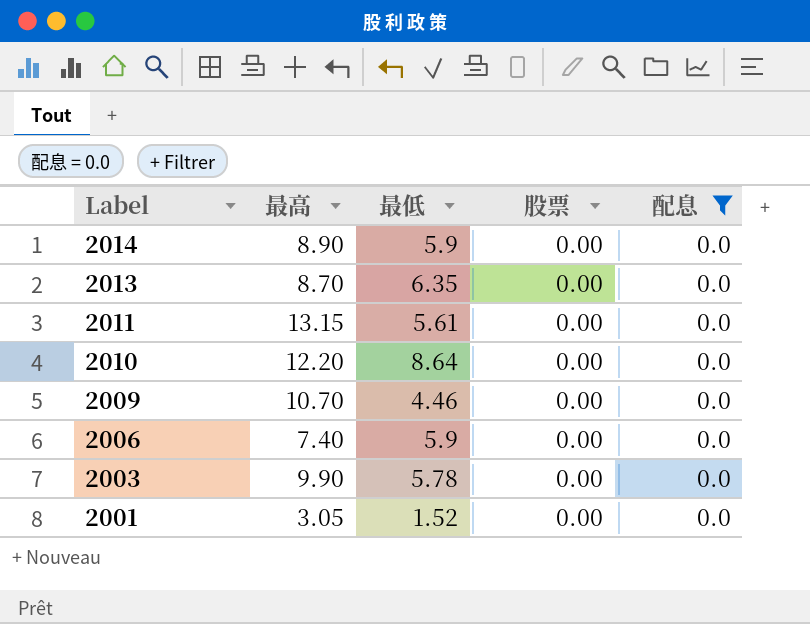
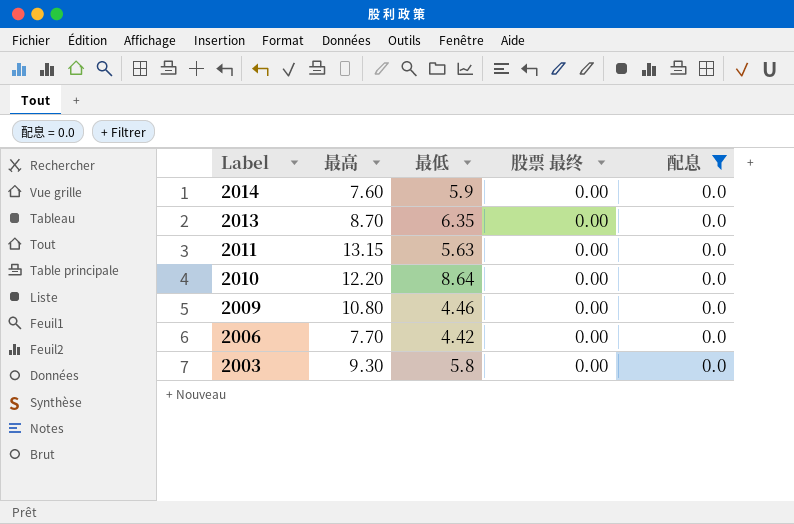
column name: 股票 -> 股票 最终
row 2001: 3.05 | 1.52 | 0.00 | 0.0 -> none
2014 | 最高: 8.90 -> 7.60
2011 | 最低: 5.61 -> 5.63
2009 | 最高: 10.70 -> 10.80
2006 | 最高: 7.40 -> 7.70
2006 | 最低: 5.9 -> 4.42
2003 | 最高: 9.90 -> 9.30
2003 | 最低: 5.78 -> 5.8

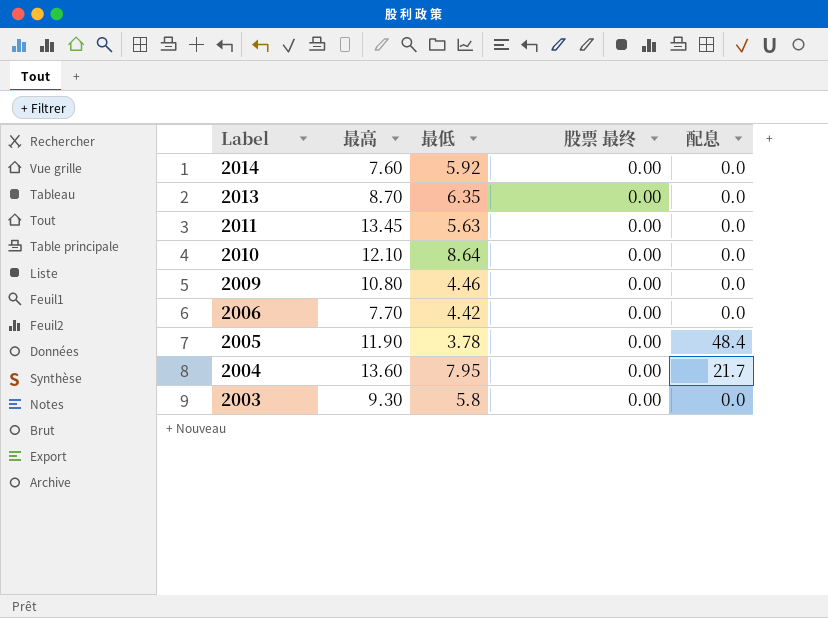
filter: 配息 = 0.0 -> none
2014 | 最低: 5.9 -> 5.92
2011 | 最高: 13.15 -> 13.45
2010 | 最高: 12.20 -> 12.10

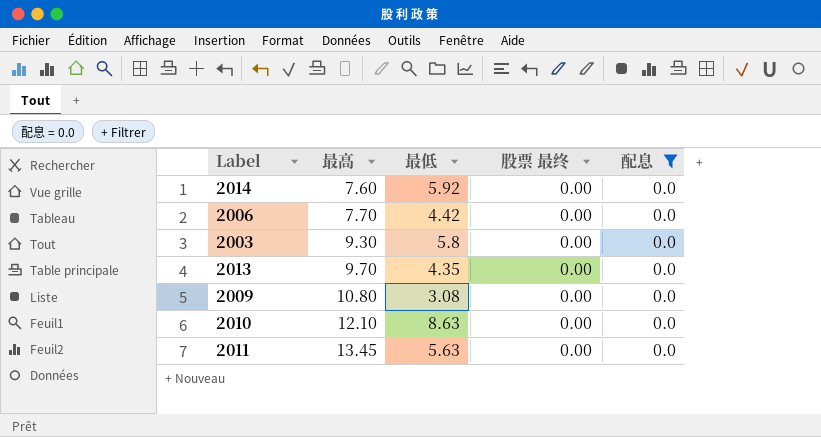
filter: none -> 配息 = 0.0
row order: Label descending -> 最高 ascending
2013 | 最高: 8.70 -> 9.70
2013 | 最低: 6.35 -> 4.35
2009 | 最低: 4.46 -> 3.08
2010 | 最低: 8.64 -> 8.63

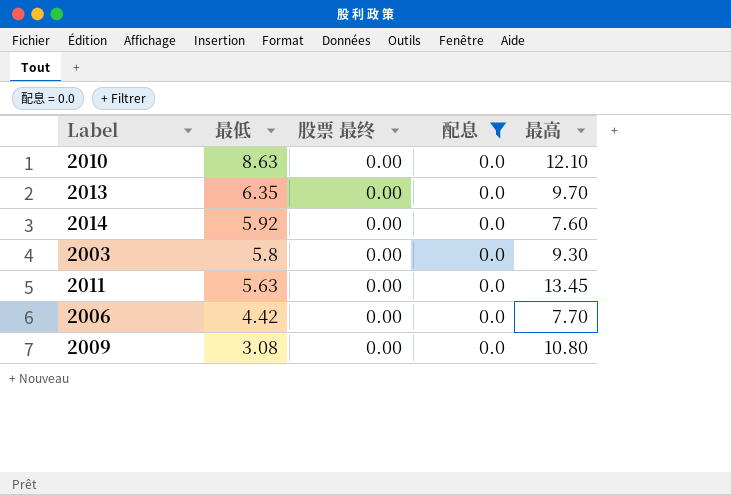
row order: 最高 ascending -> 最低 descending
column 最高 | position: 2 -> 5
2013 | 最低: 4.35 -> 6.35

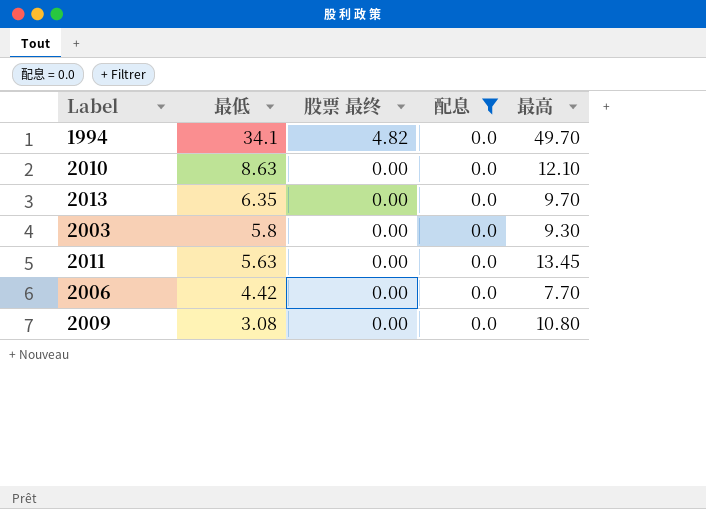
row 2014: 5.92 | 0.00 | 0.0 | 7.60 -> none
row 1994: none -> 34.1 | 4.82 | 0.0 | 49.70

